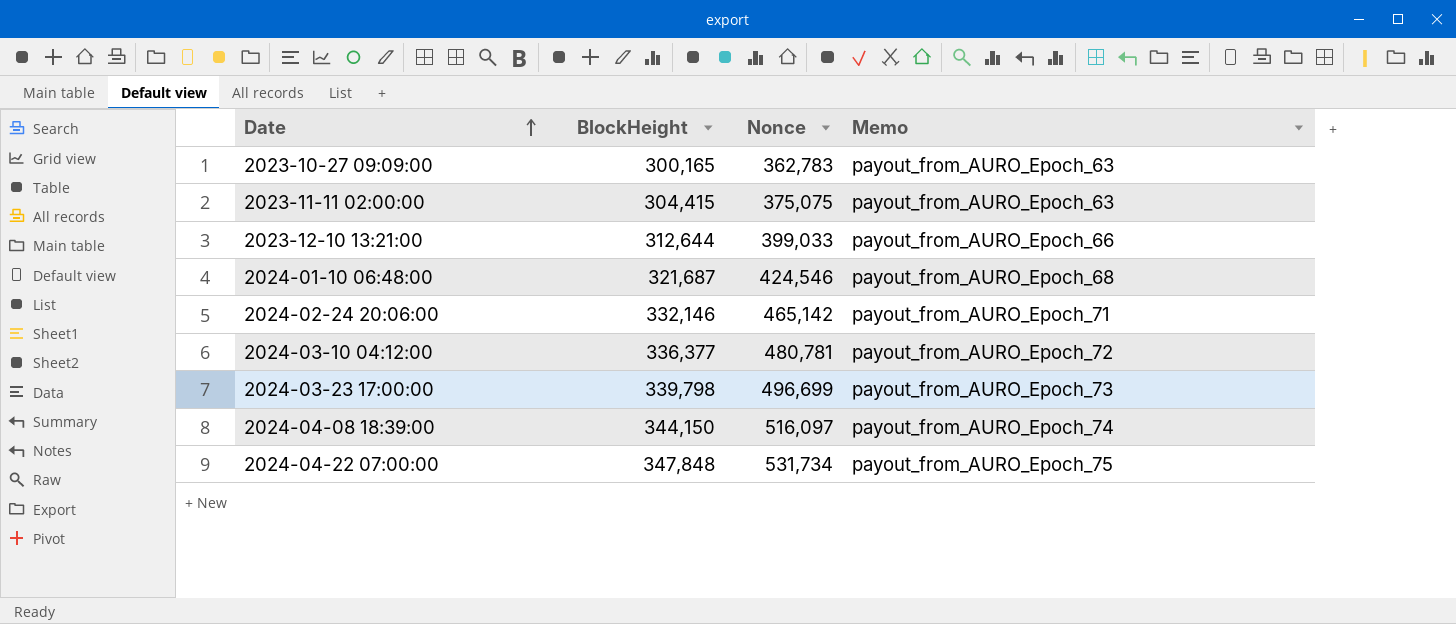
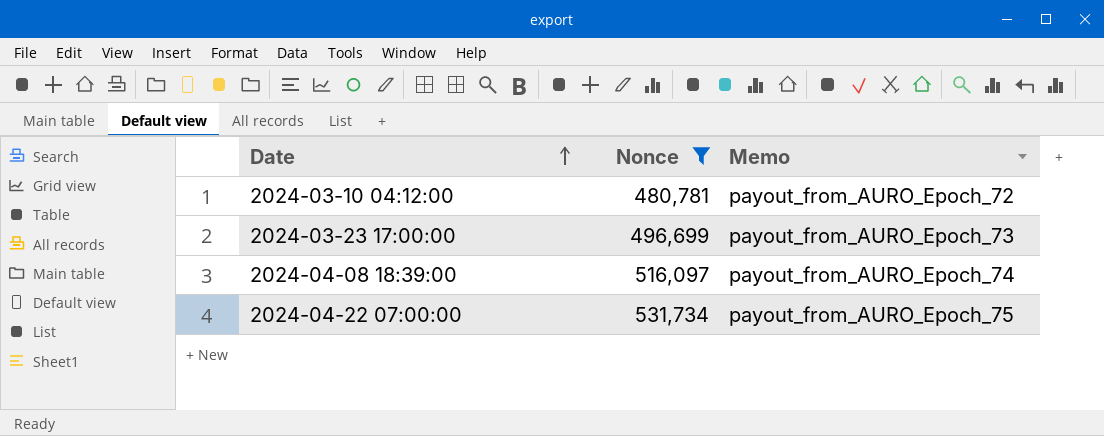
filter: none -> Nonce >= 480,781
column BlockHeight | position: 2 -> none

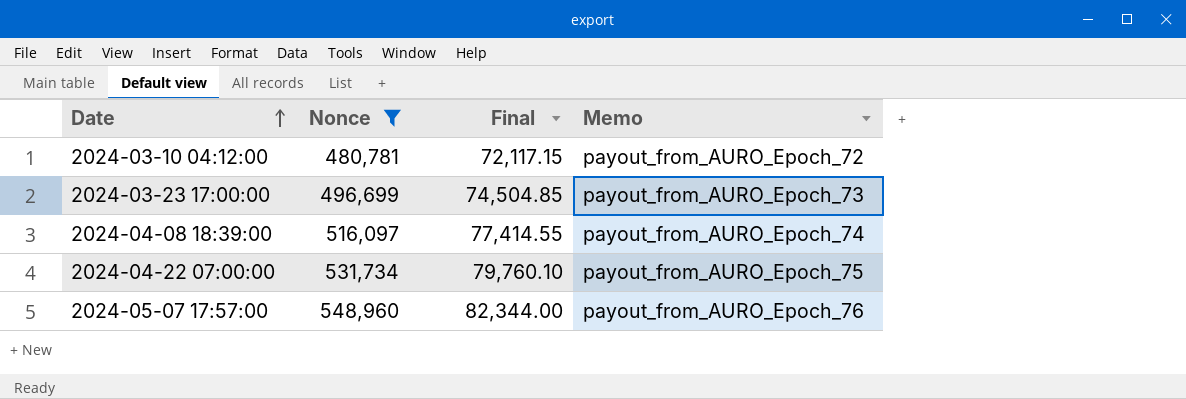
column Final | formula: none -> [Nonce] * 0.15
row 2024-05-07 17:57:00: none -> 548,960 | 82,344.00 | payout_from_AURO_Epoch_76

